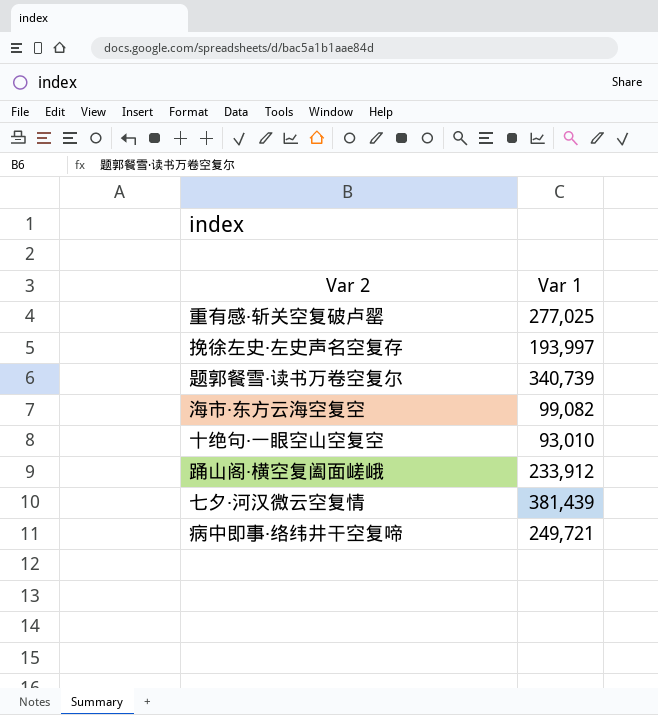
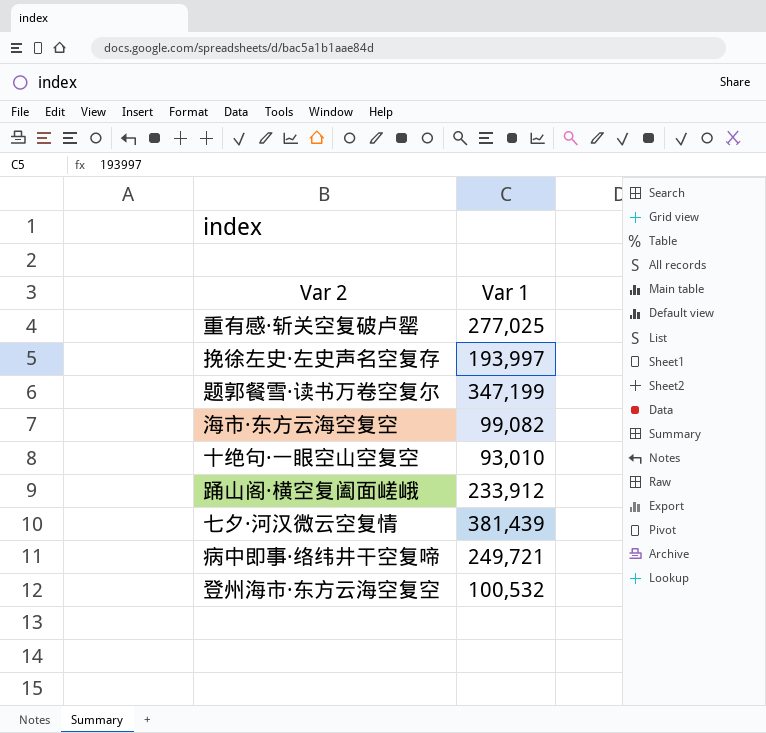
题郭餐雪·读书万卷空复尔 | Var 1: 340,739 -> 347,199
row 登州海市·东方云海空复空: none -> 100,532

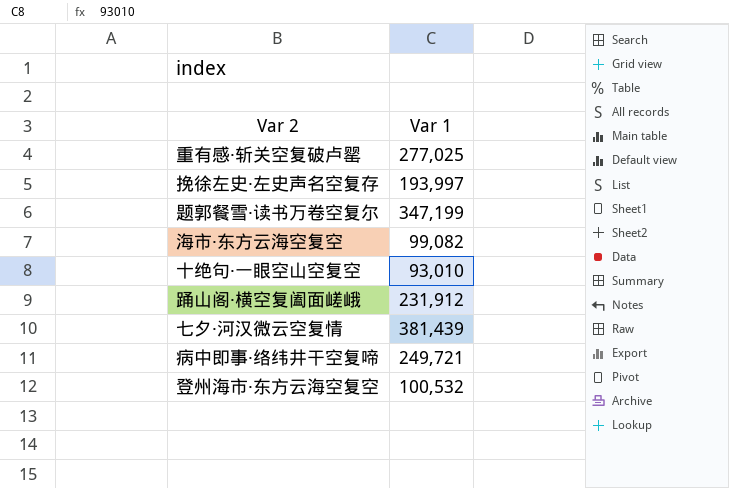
踊山阁·横空复阖面嵯峨 | Var 1: 233,912 -> 231,912

